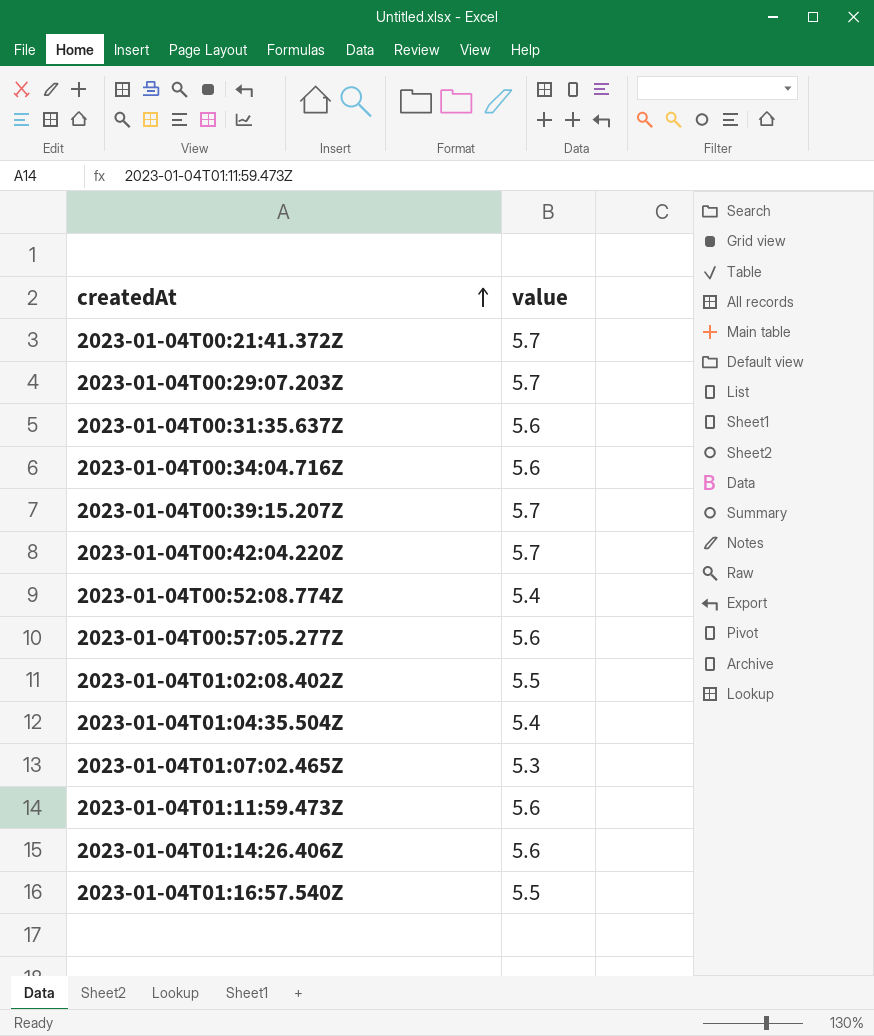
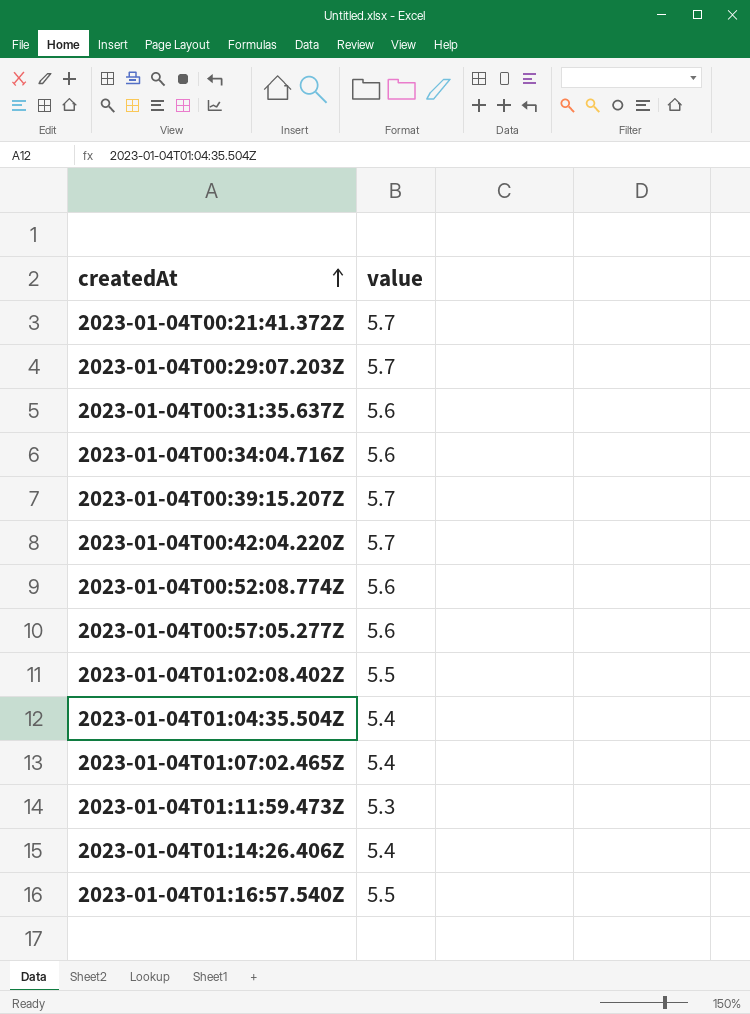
2023-01-04T00:52:08.774Z | value: 5.4 -> 5.6
2023-01-04T01:07:02.465Z | value: 5.3 -> 5.4
2023-01-04T01:11:59.473Z | value: 5.6 -> 5.3
2023-01-04T01:14:26.406Z | value: 5.6 -> 5.4

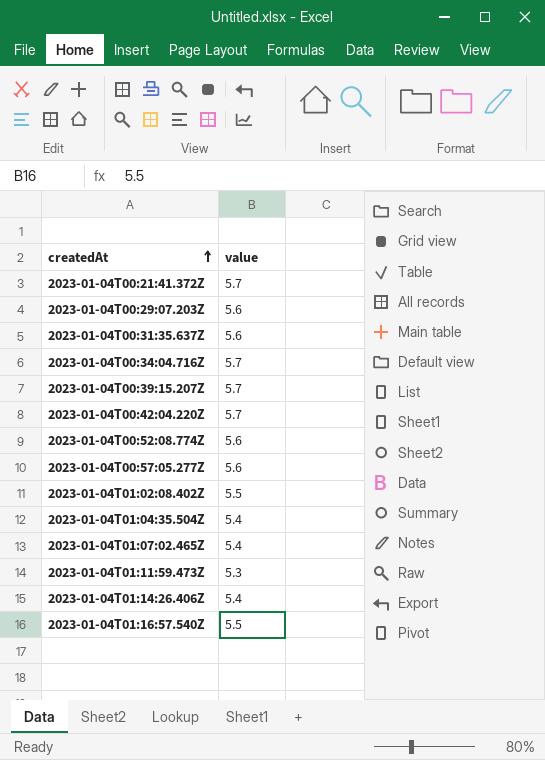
2023-01-04T00:29:07.203Z | value: 5.7 -> 5.6
2023-01-04T00:34:04.716Z | value: 5.6 -> 5.7

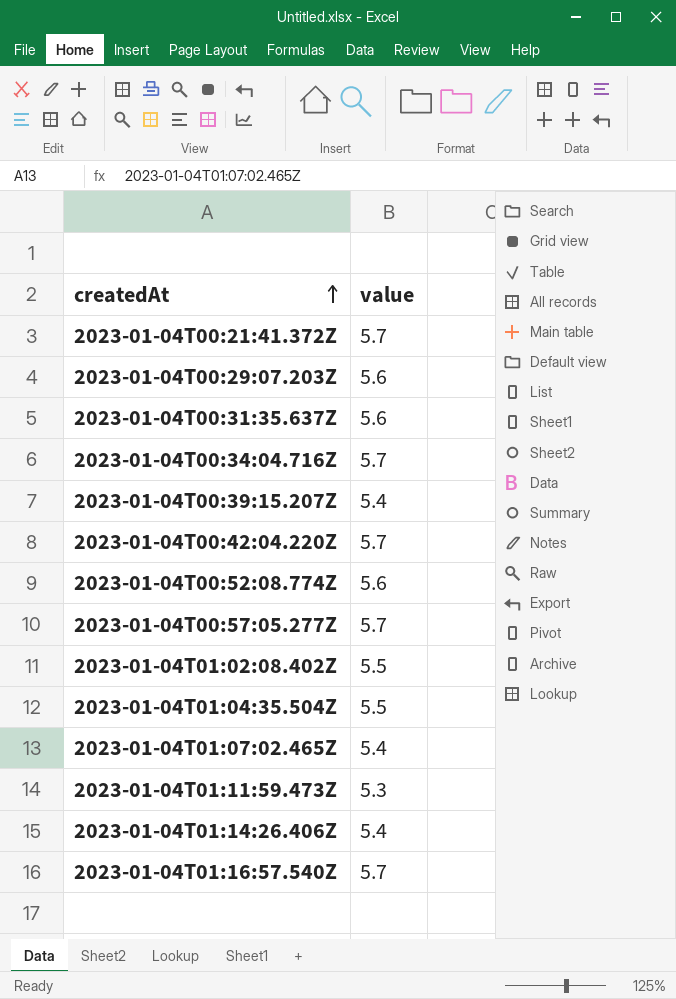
2023-01-04T00:39:15.207Z | value: 5.7 -> 5.4
2023-01-04T00:57:05.277Z | value: 5.6 -> 5.7
2023-01-04T01:04:35.504Z | value: 5.4 -> 5.5
2023-01-04T01:16:57.540Z | value: 5.5 -> 5.7

